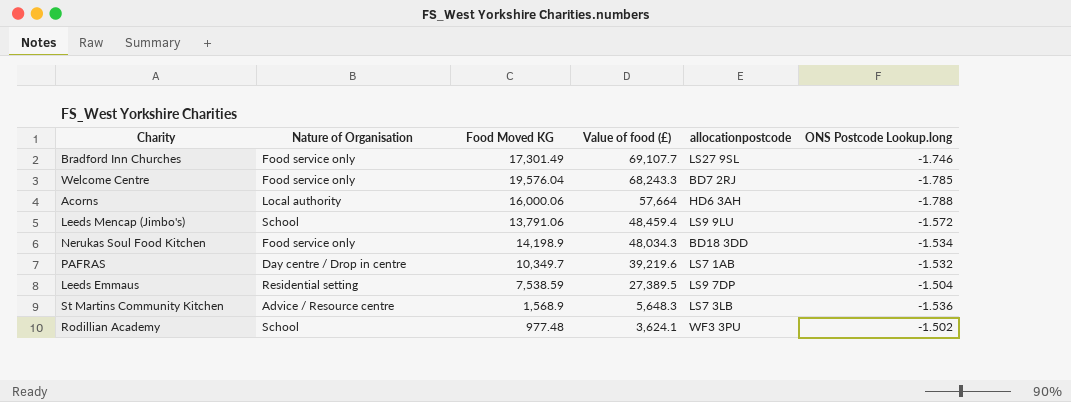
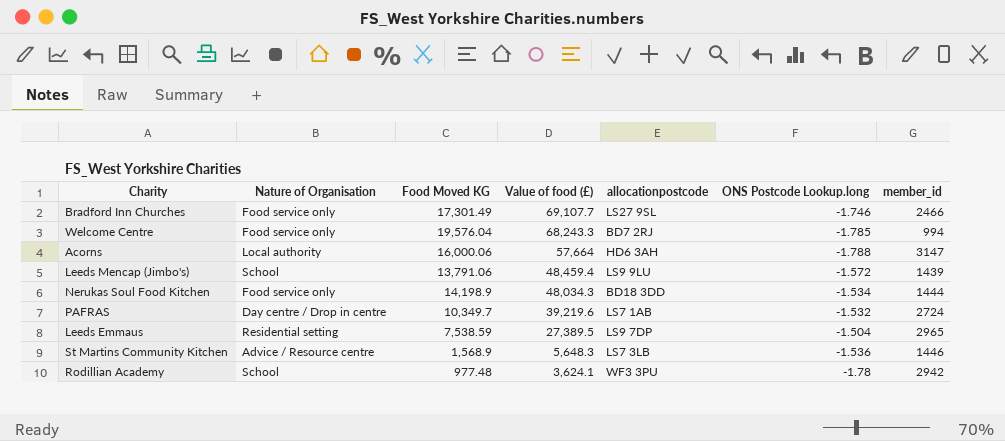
column member_id | position: none -> 7
Rodillian Academy | ONS Postcode Lookup.long: -1.502 -> -1.78

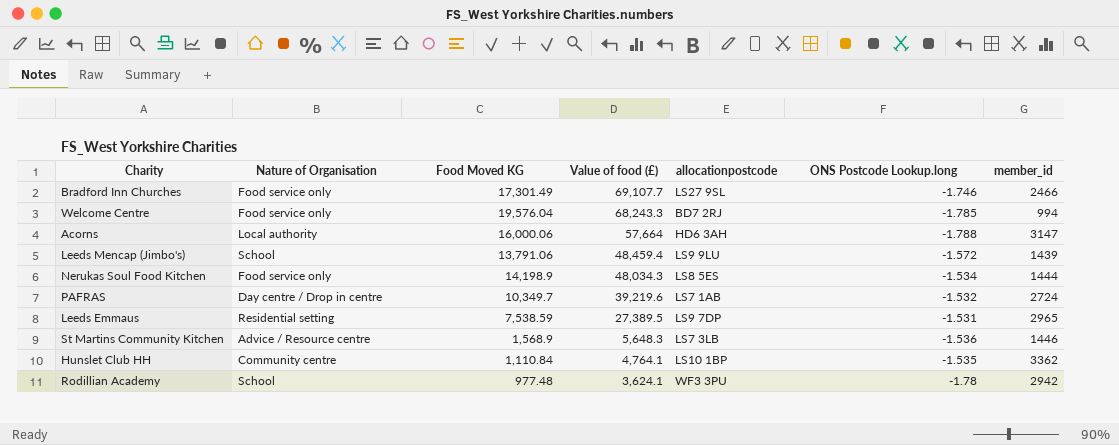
Nerukas Soul Food Kitchen | allocationpostcode: BD18 3DD -> LS8 5ES
Leeds Emmaus | ONS Postcode Lookup.long: -1.504 -> -1.531
row Hunslet Club HH: none -> Community centre | 1,110.84 | 4,764.1 | LS10 1BP | -1.535 | 3362

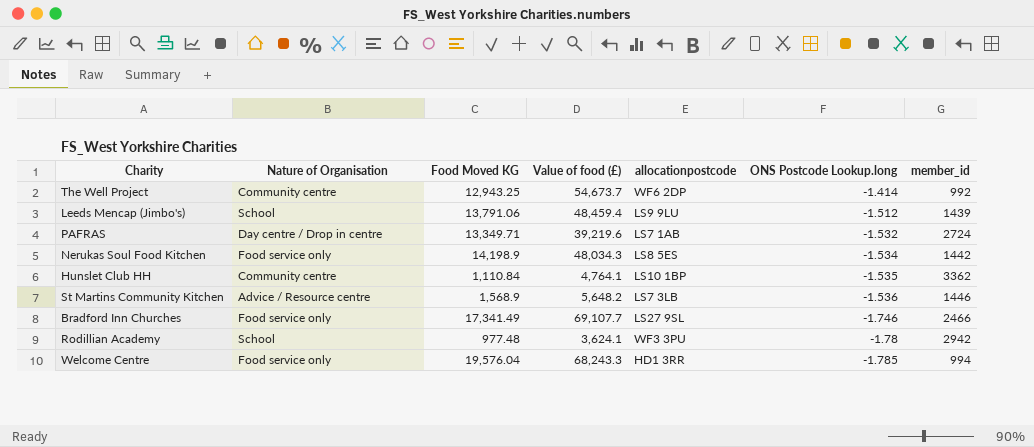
row order: Value of food (£) descending -> ONS Postcode Lookup.long descending
row Acorns: Local authority | 16,000.06 | 57,664 | HD6 3AH | -1.788 | 3147 -> none
row Leeds Emmaus: Residential setting | 7,538.59 | 27,389.5 | LS9 7DP | -1.531 | 2965 -> none
row The Well Project: none -> Community centre | 12,943.25 | 54,673.7 | WF6 2DP | -1.414 | 992
Leeds Mencap (Jimbo's) | ONS Postcode Lookup.long: -1.572 -> -1.512
PAFRAS | Food Moved KG: 10,349.7 -> 13,349.71
Nerukas Soul Food Kitchen | member_id: 1444 -> 1442
St Martins Community Kitchen | Value of food (£): 5,648.3 -> 5,648.2
Bradford Inn Churches | Food Moved KG: 17,301.49 -> 17,341.49
Welcome Centre | allocationpostcode: BD7 2RJ -> HD1 3RR

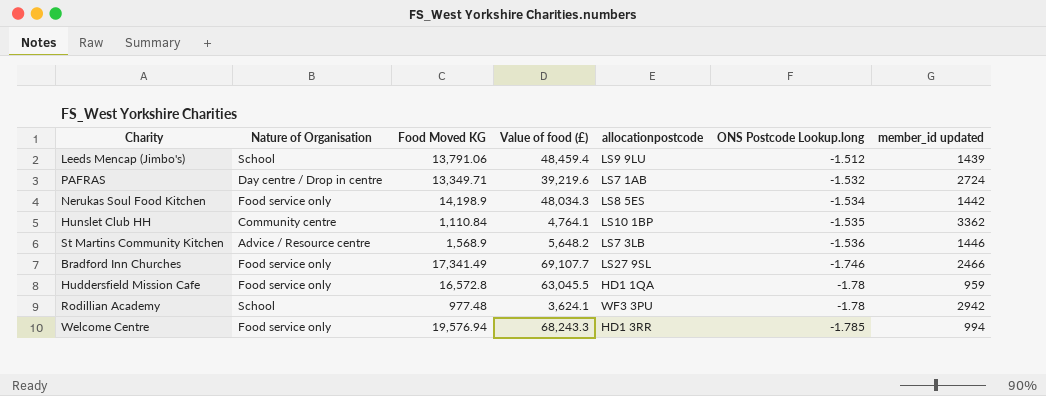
column name: member_id -> member_id updated
row The Well Project: Community centre | 12,943.25 | 54,673.7 | WF6 2DP | -1.414 | 992 -> none
row Huddersfield Mission Cafe: none -> Food service only | 16,572.8 | 63,045.5 | HD1 1QA | -1.78 | 959
Welcome Centre | Food Moved KG: 19,576.04 -> 19,576.94

